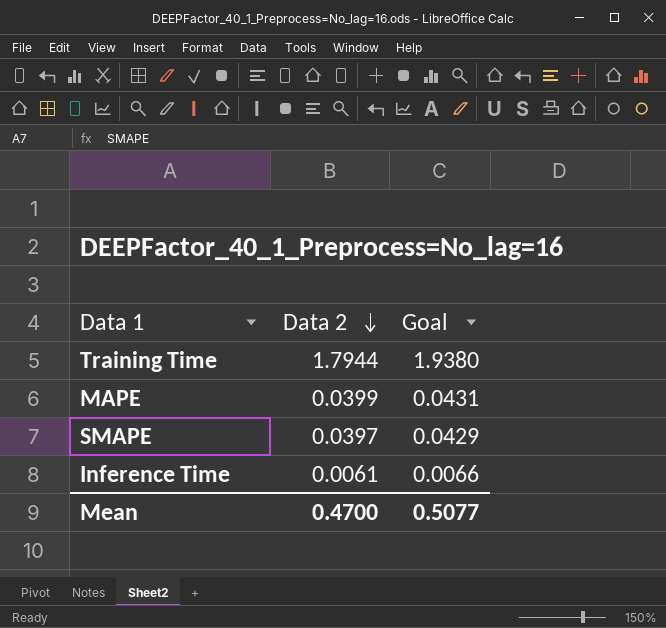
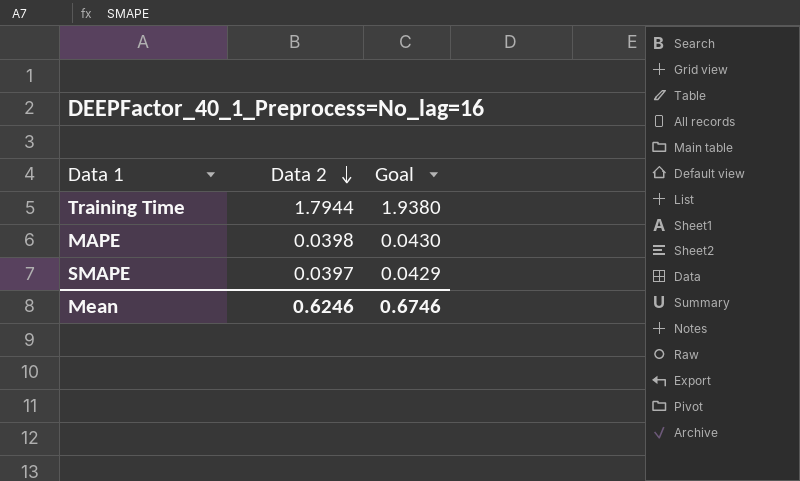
row Inference Time: 0.0061 | 0.0066 -> none
MAPE | Data 2: 0.0399 -> 0.0398
MAPE | Goal: 0.0431 -> 0.0430
Mean | Data 2: 0.4700 -> 0.6246
Mean | Goal: 0.5077 -> 0.6746

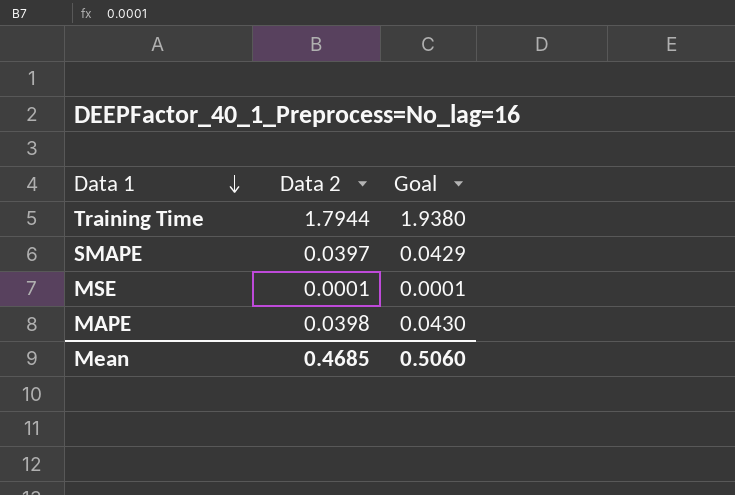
row order: Data 2 descending -> Data 1 descending
row MSE: none -> 0.0001 | 0.0001
Mean | Data 2: 0.6246 -> 0.4685
Mean | Goal: 0.6746 -> 0.5060

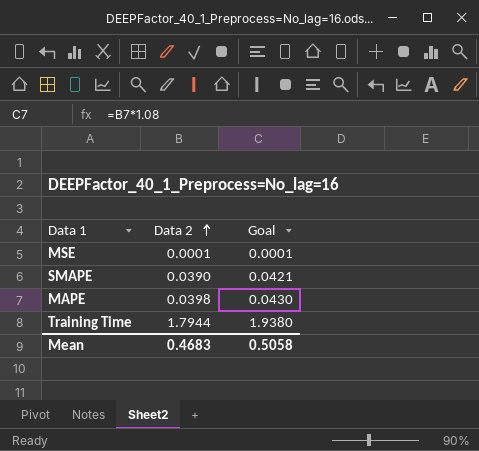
row order: Data 1 descending -> Data 2 ascending
SMAPE | Data 2: 0.0397 -> 0.0390
SMAPE | Goal: 0.0429 -> 0.0421
Mean | Data 2: 0.4685 -> 0.4683
Mean | Goal: 0.5060 -> 0.5058

